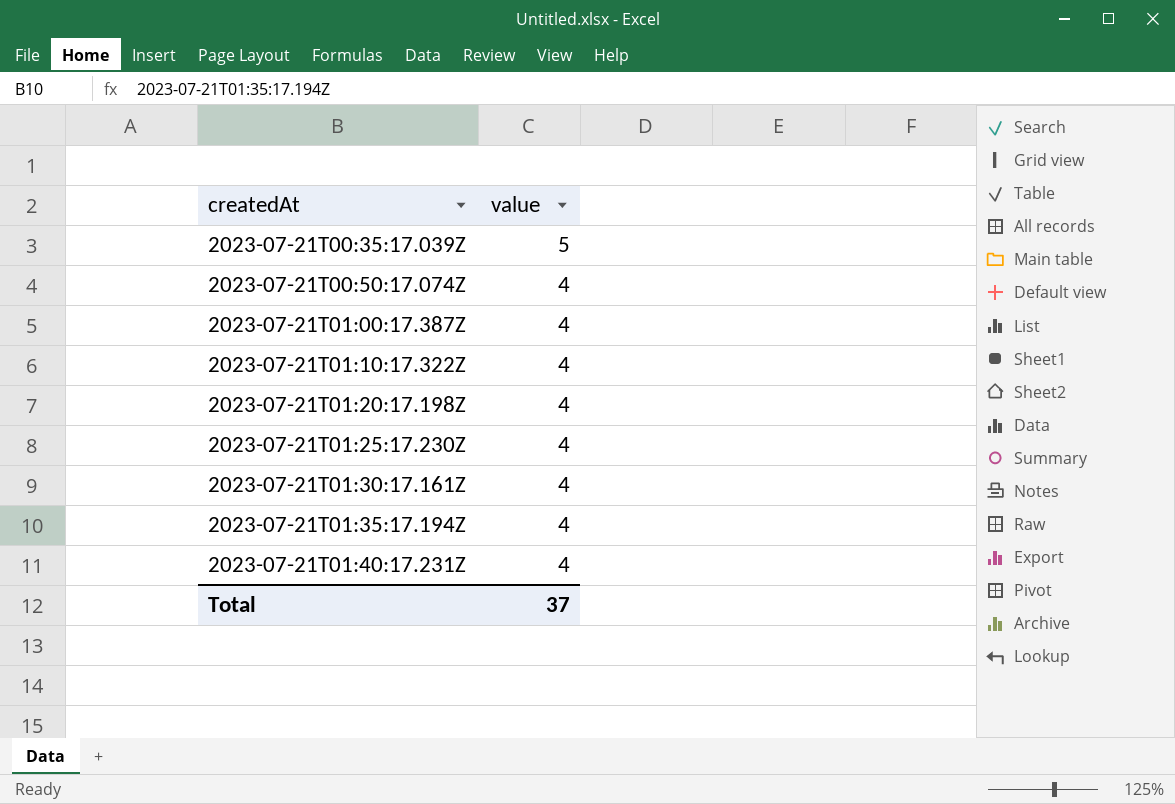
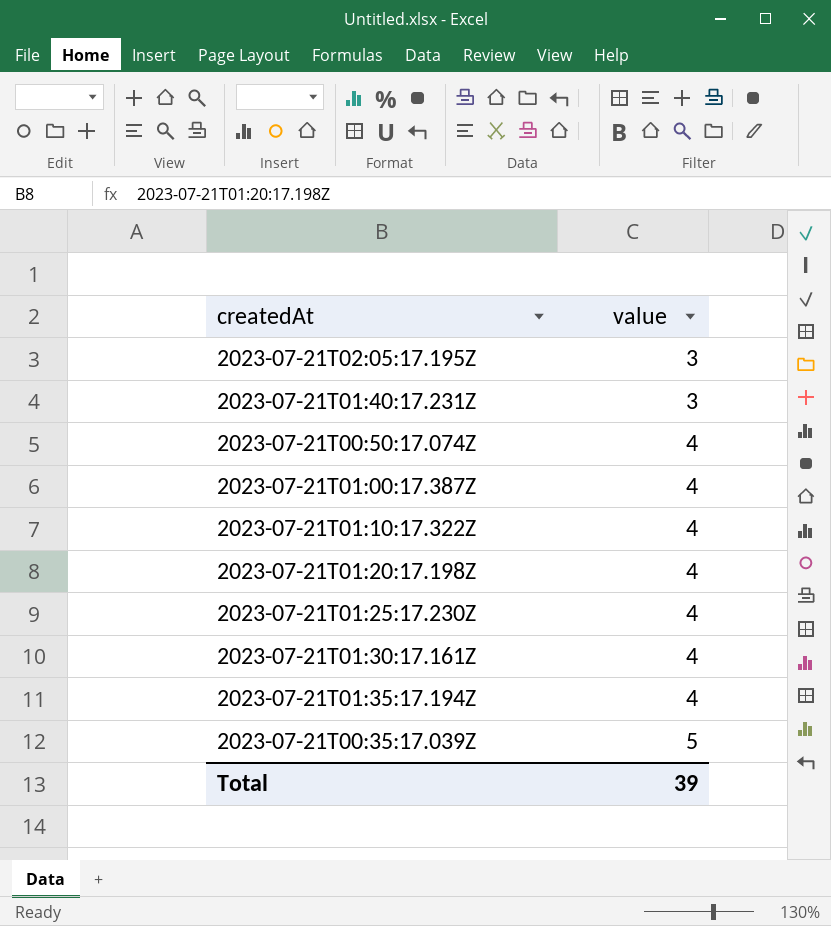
row order: createdAt ascending -> value ascending
row 2023-07-21T02:05:17.195Z: none -> 3
2023-07-21T01:40:17.231Z | value: 4 -> 3
Total | value: 37 -> 39

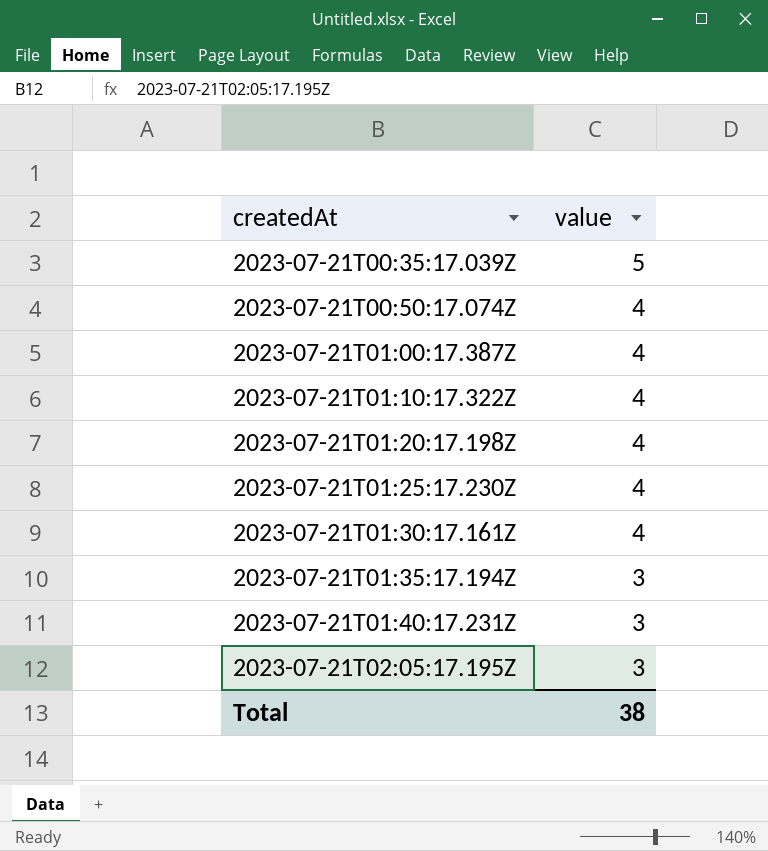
row order: value ascending -> createdAt ascending
2023-07-21T01:35:17.194Z | value: 4 -> 3
Total | value: 39 -> 38

